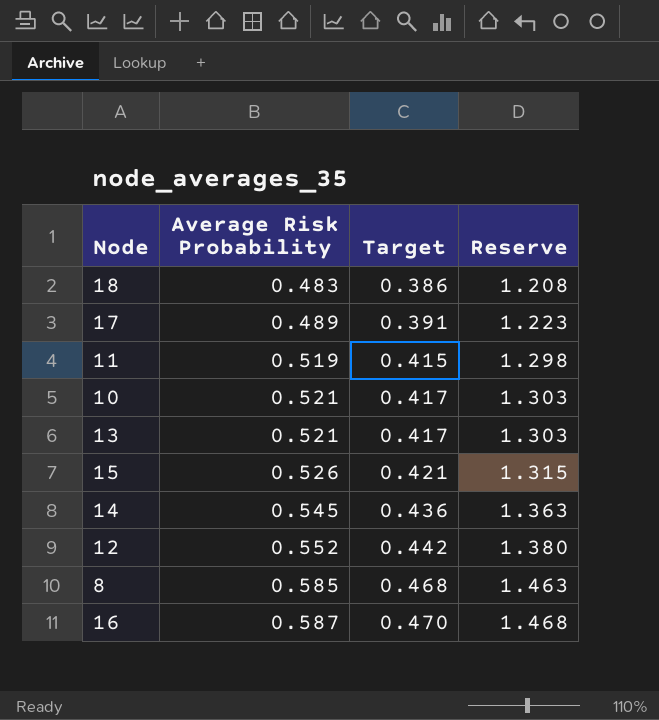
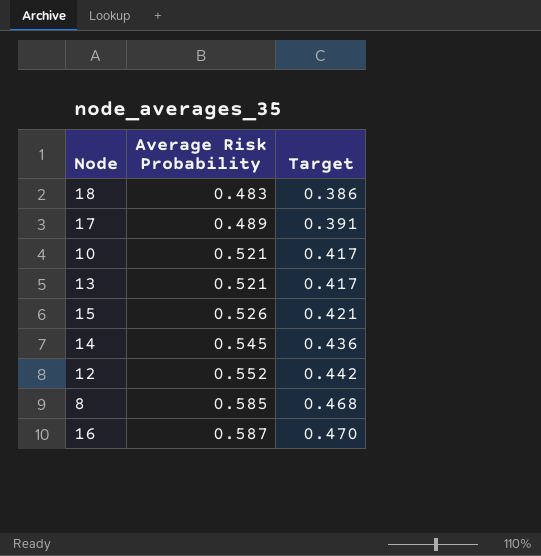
column Reserve | formula: [Average Risk Probability] * 2.5 -> none
row 11: 0.519 | 0.415 | 1.298 -> none

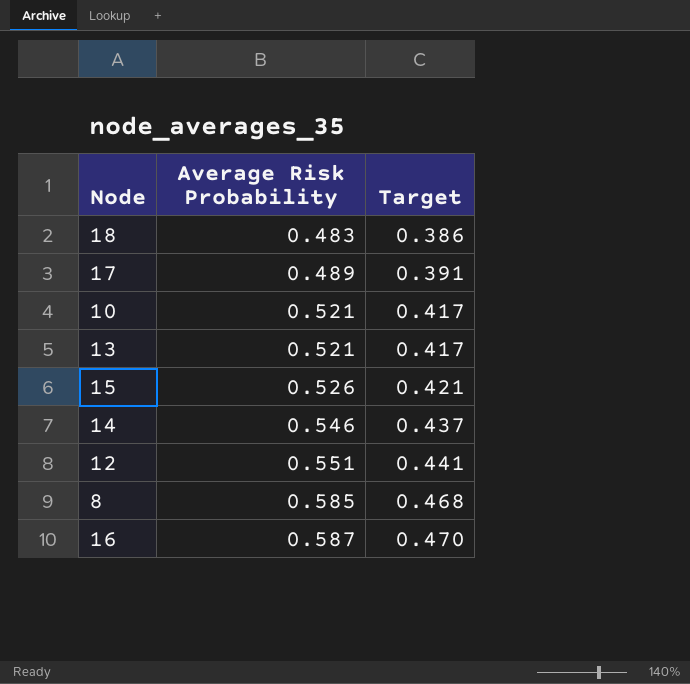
14 | Average Risk Probability: 0.545 -> 0.546
14 | Target: 0.436 -> 0.437
12 | Average Risk Probability: 0.552 -> 0.551
12 | Target: 0.442 -> 0.441

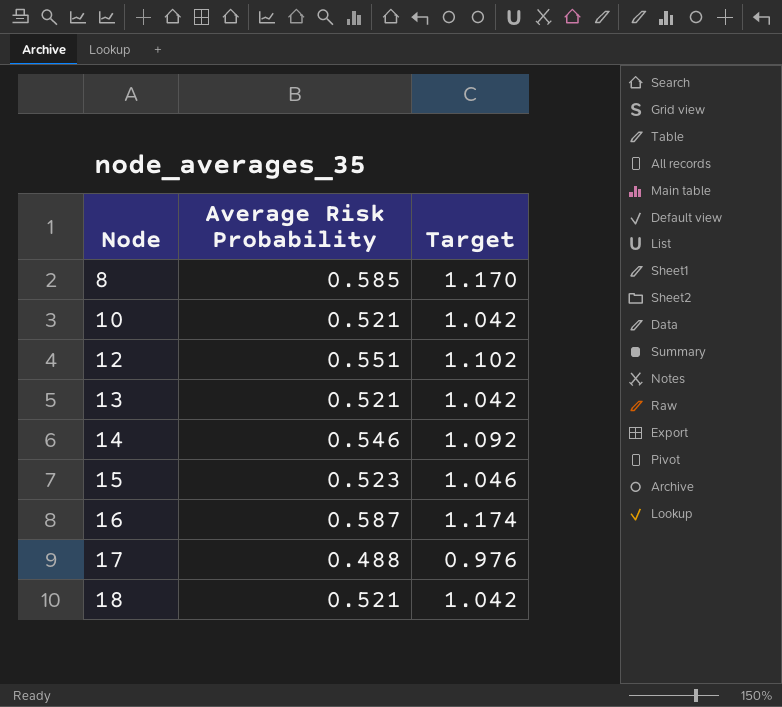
row order: Average Risk Probability ascending -> Node ascending
column Target | formula: [Average Risk Probability] * 0.8 -> [Average Risk Probability] * 2
15 | Average Risk Probability: 0.526 -> 0.523
17 | Average Risk Probability: 0.489 -> 0.488
18 | Average Risk Probability: 0.483 -> 0.521

